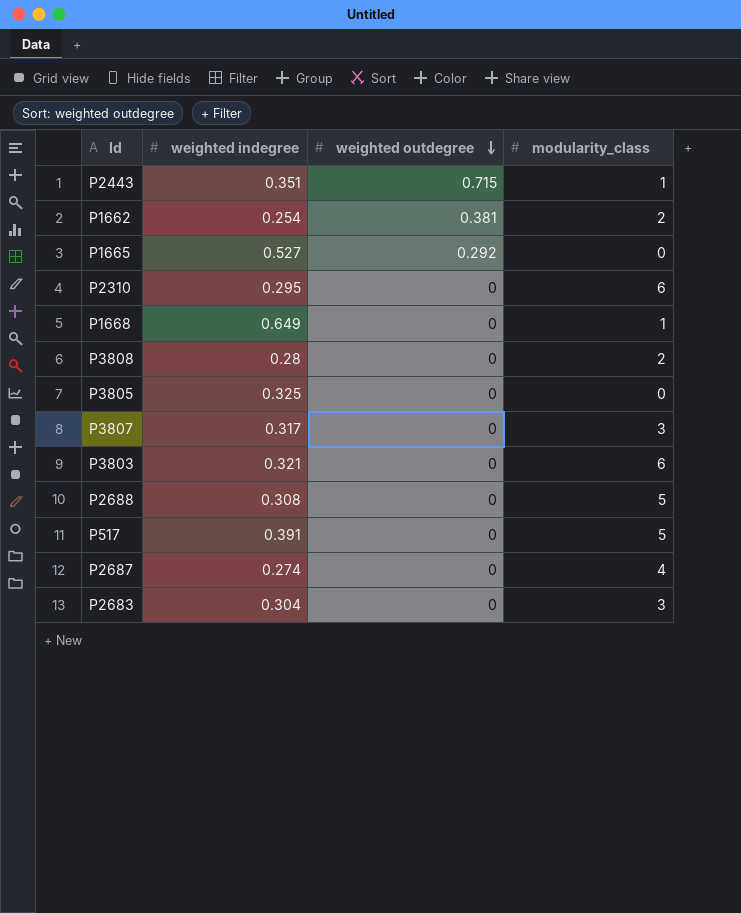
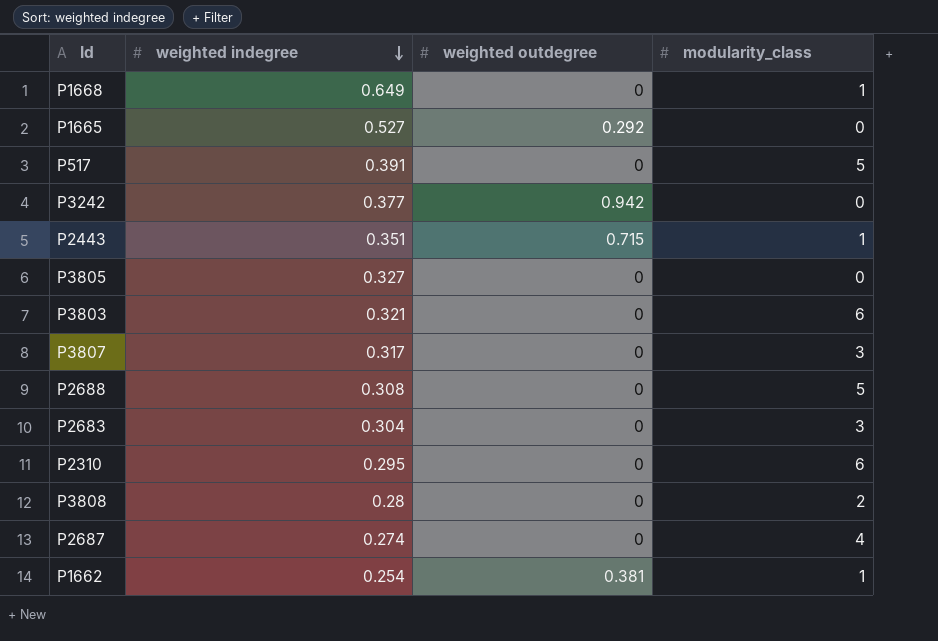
row order: weighted outdegree descending -> weighted indegree descending
row P3242: none -> 0.377 | 0.942 | 0
P3805 | weighted indegree: 0.325 -> 0.327
P1662 | modularity_class: 2 -> 1

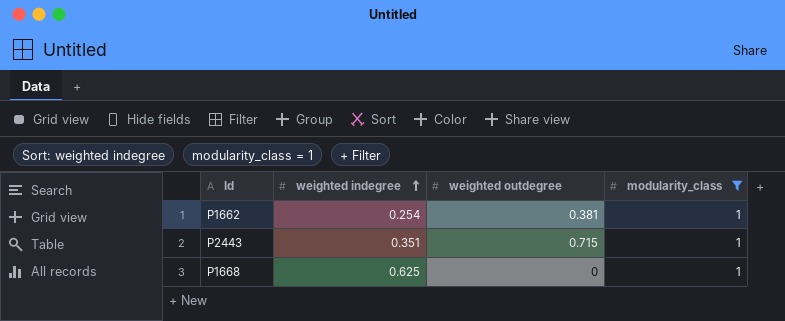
filter: none -> modularity_class = 1
row order: weighted indegree descending -> weighted indegree ascending
P1668 | weighted indegree: 0.649 -> 0.625

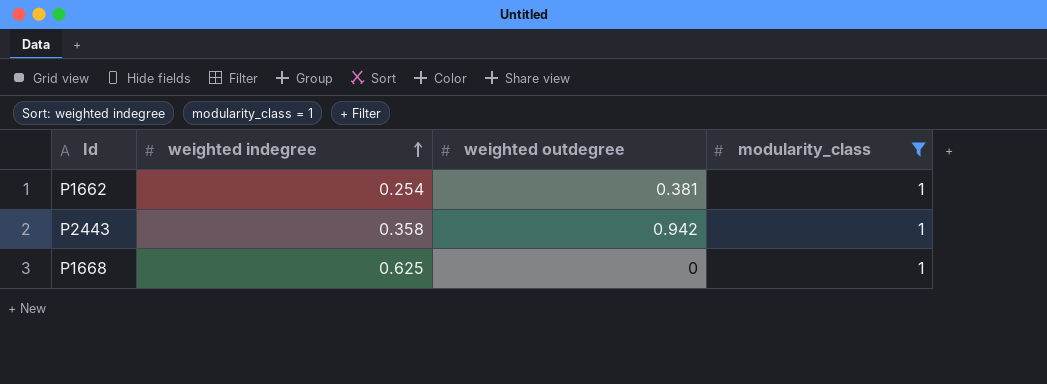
P2443 | weighted indegree: 0.351 -> 0.358
P2443 | weighted outdegree: 0.715 -> 0.942

